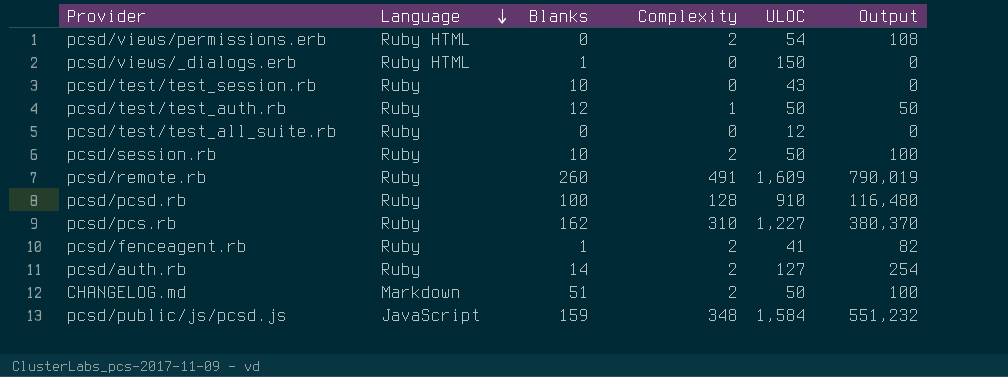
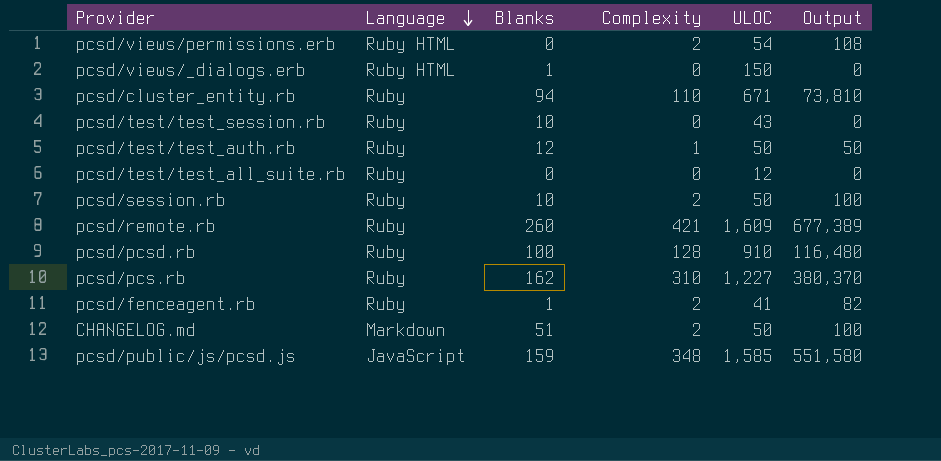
row pcsd/auth.rb: Ruby | 14 | 2 | 127 | 254 -> none
row pcsd/cluster_entity.rb: none -> Ruby | 94 | 110 | 671 | 73,810
pcsd/remote.rb | Complexity: 491 -> 421
pcsd/remote.rb | Output: 790,019 -> 677,389
pcsd/public/js/pcsd.js | ULOC: 1,584 -> 1,585
pcsd/public/js/pcsd.js | Output: 551,232 -> 551,580

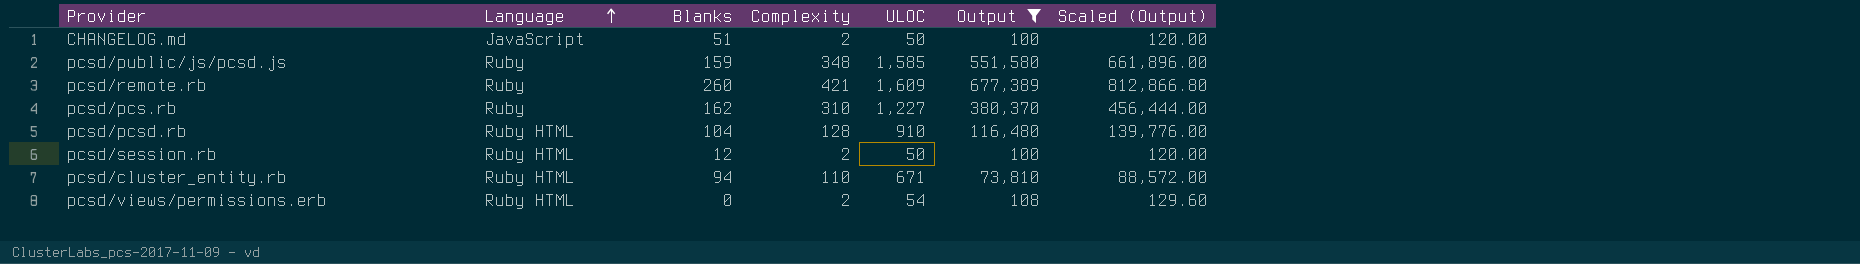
filter: none -> Output >= 100
row order: Language descending -> Language ascending
column Scaled (Output) | formula: none -> [Output] * 1.2
CHANGELOG.md | Language: Markdown -> JavaScript
pcsd/public/js/pcsd.js | Language: JavaScript -> Ruby
pcsd/pcsd.rb | Language: Ruby -> Ruby HTML
pcsd/pcsd.rb | Blanks: 100 -> 104
pcsd/session.rb | Language: Ruby -> Ruby HTML
pcsd/session.rb | Blanks: 10 -> 12
pcsd/cluster_entity.rb | Language: Ruby -> Ruby HTML

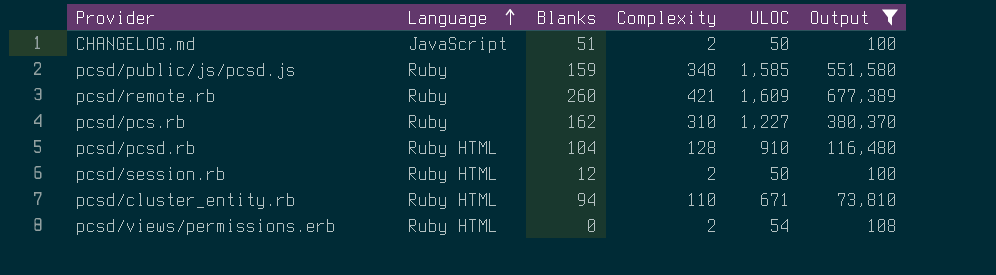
column Scaled (Output) | formula: [Output] * 1.2 -> none

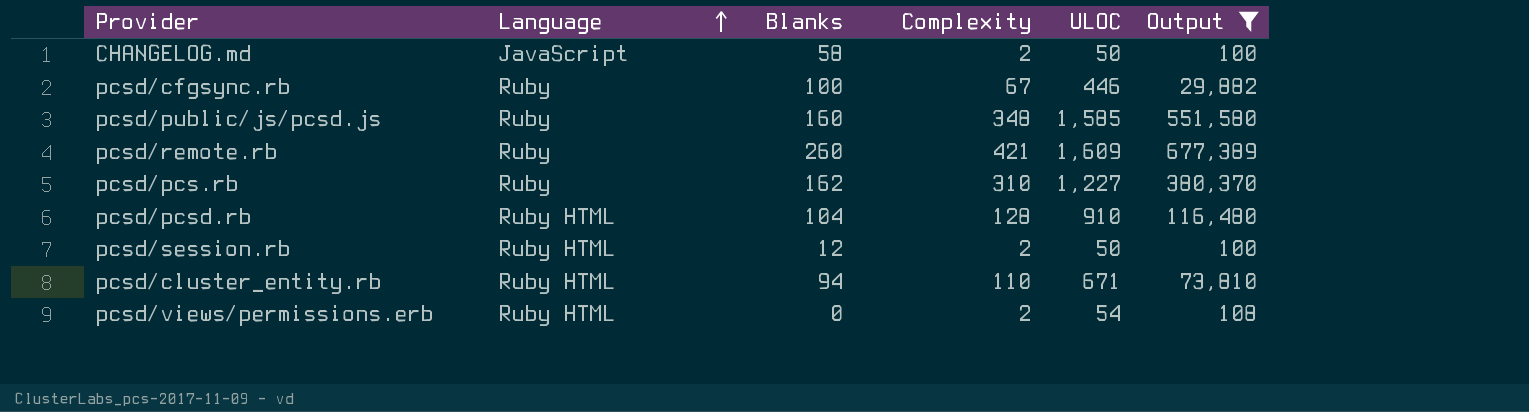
CHANGELOG.md | Blanks: 51 -> 58
row pcsd/cfgsync.rb: none -> Ruby | 100 | 67 | 446 | 29,882
pcsd/public/js/pcsd.js | Blanks: 159 -> 160

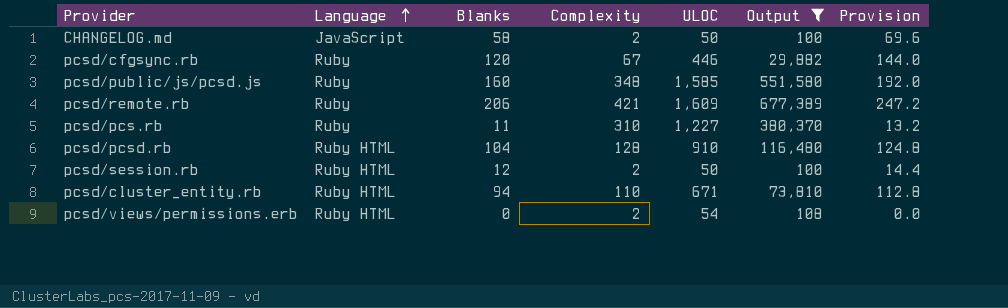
column Provision | formula: none -> [Blanks] * 1.2
pcsd/cfgsync.rb | Blanks: 100 -> 120
pcsd/remote.rb | Blanks: 260 -> 206
pcsd/pcs.rb | Blanks: 162 -> 11

